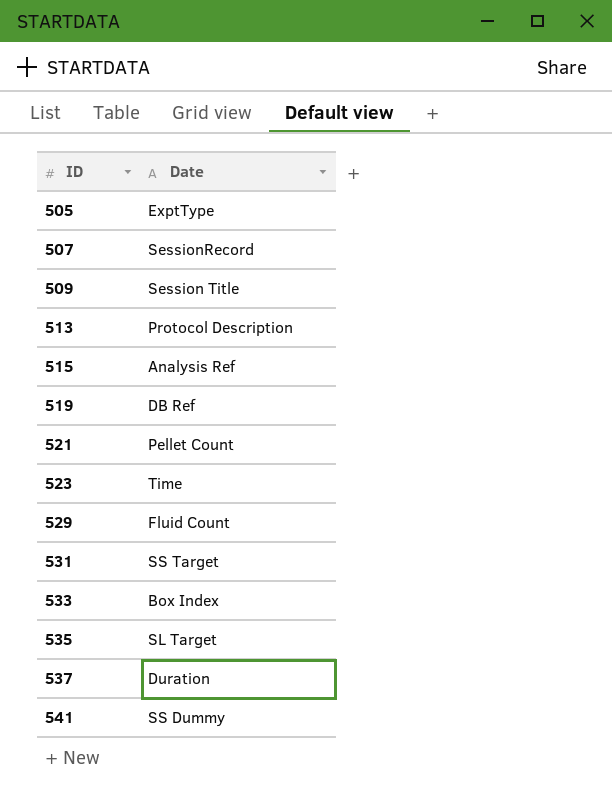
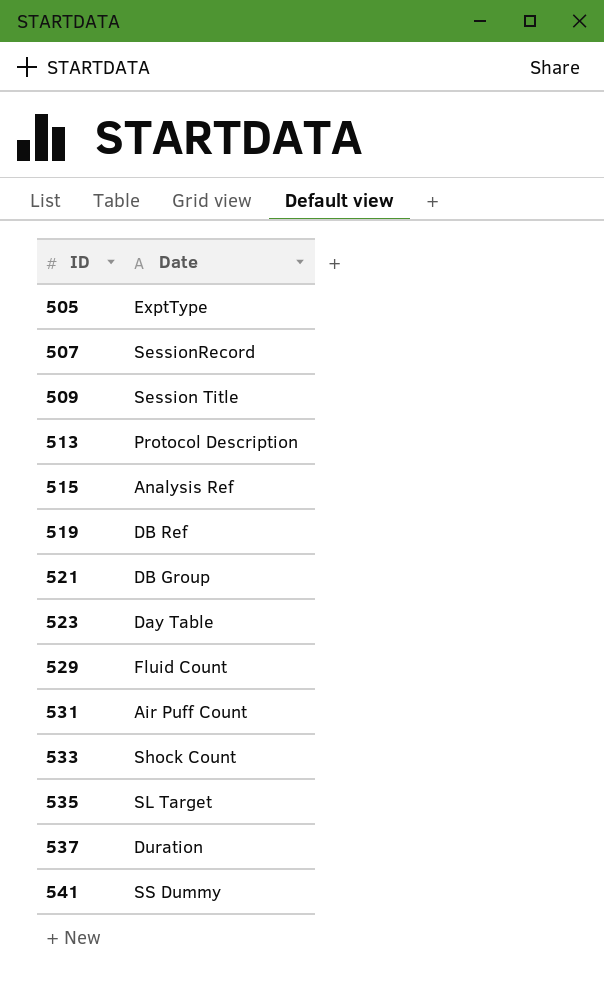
521 | Date: Pellet Count -> DB Group
523 | Date: Time -> Day Table
531 | Date: SS Target -> Air Puff Count
533 | Date: Box Index -> Shock Count

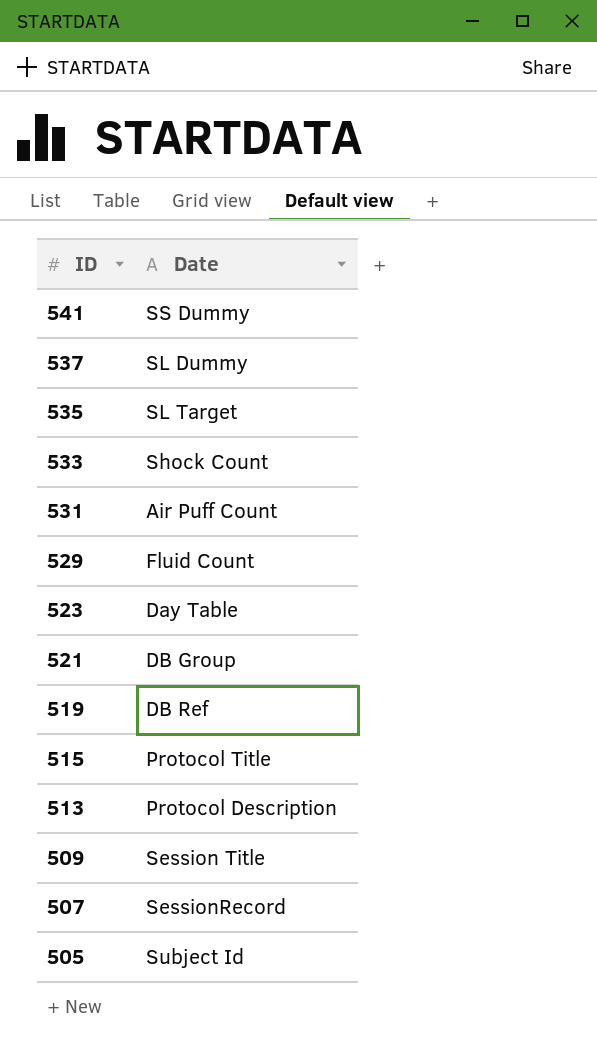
row order: ID ascending -> ID descending
537 | Date: Duration -> SL Dummy
515 | Date: Analysis Ref -> Protocol Title
505 | Date: ExptType -> Subject Id

